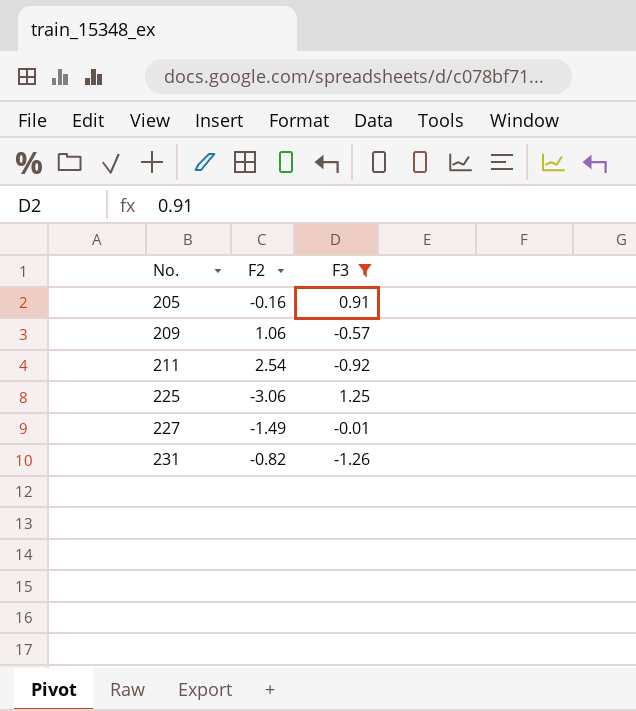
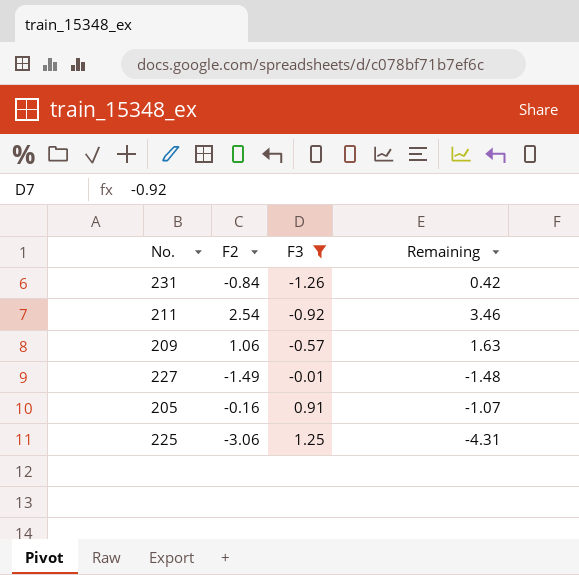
row order: No. ascending -> F3 ascending
column Remaining | formula: none -> [F2] - [F3]
231 | F2: -0.82 -> -0.84

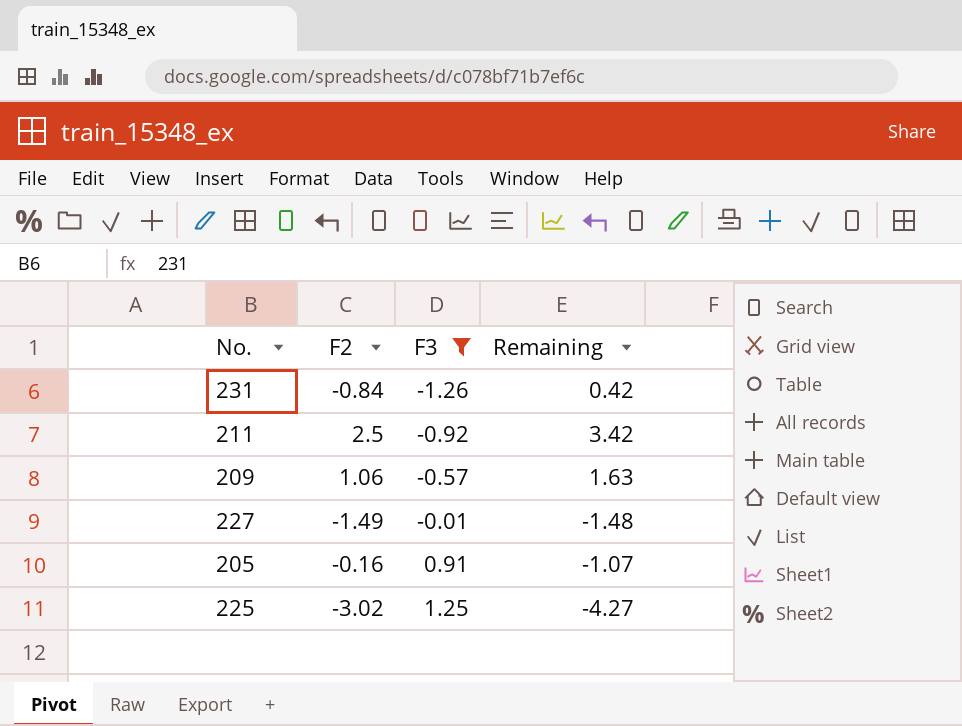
211 | F2: 2.54 -> 2.5
211 | Remaining: 3.46 -> 3.42
225 | F2: -3.06 -> -3.02
225 | Remaining: -4.31 -> -4.27

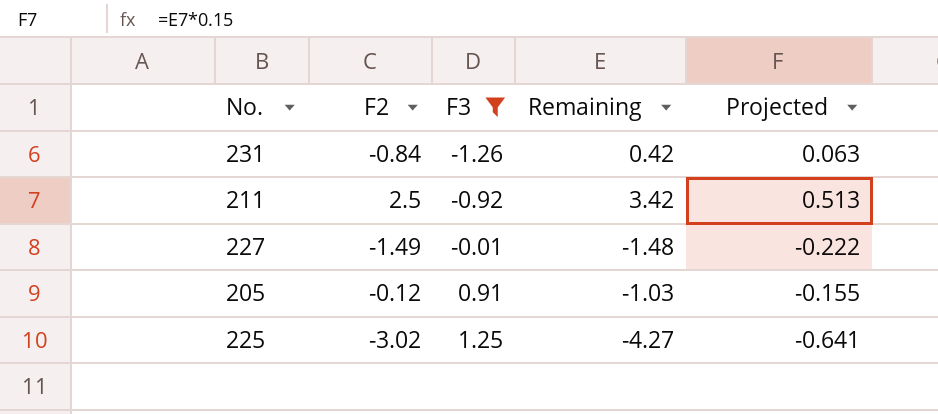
column Projected | formula: none -> [Remaining] * 0.15
row 209: 1.06 | -0.57 | 1.63 -> none
205 | F2: -0.16 -> -0.12
205 | Remaining: -1.07 -> -1.03

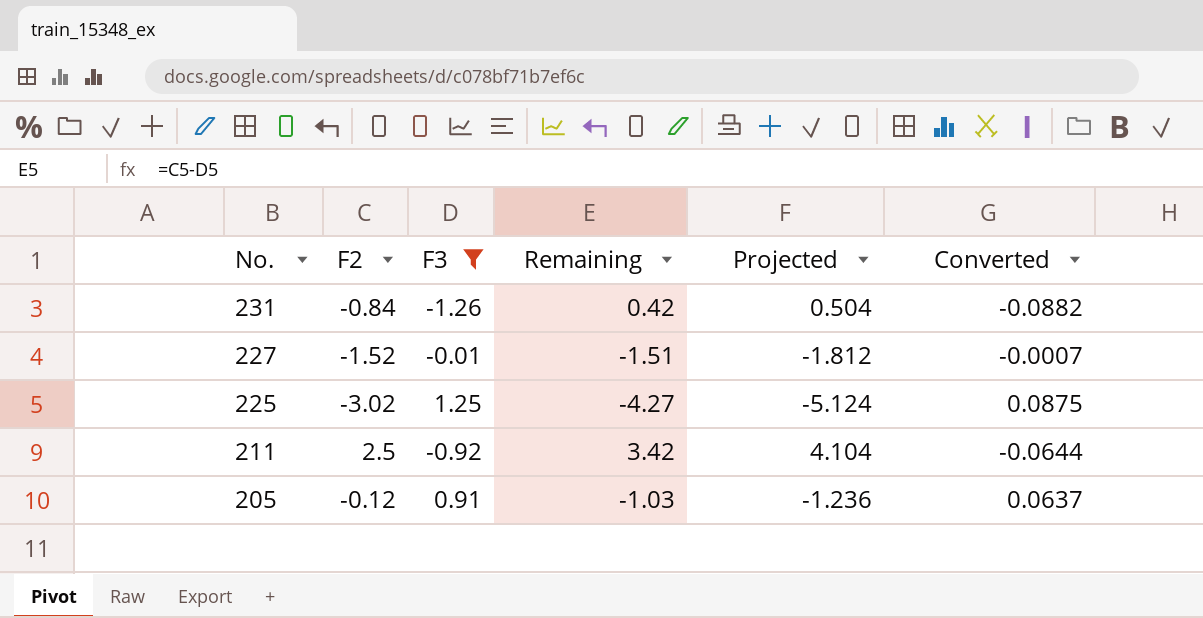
row order: F3 ascending -> No. descending
column Projected | formula: [Remaining] * 0.15 -> [Remaining] * 1.2
column Converted | formula: none -> [F3] * 0.07
227 | F2: -1.49 -> -1.52
227 | Remaining: -1.48 -> -1.51

